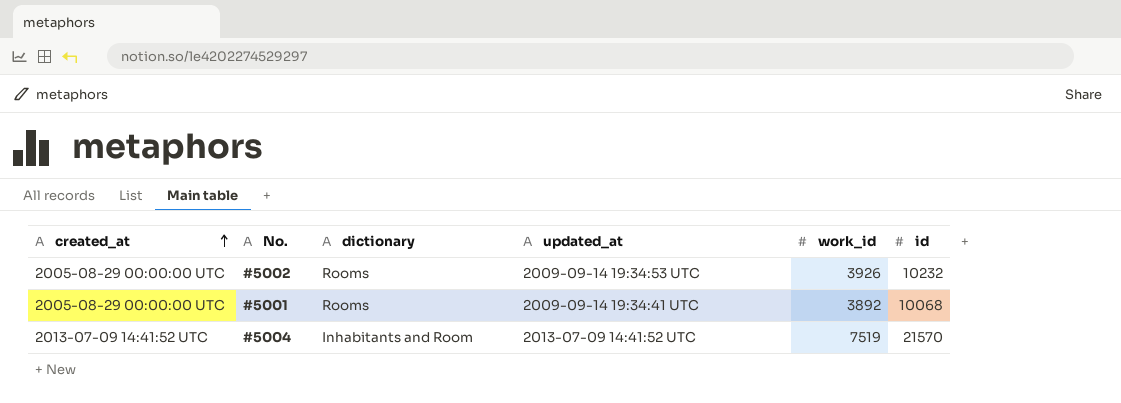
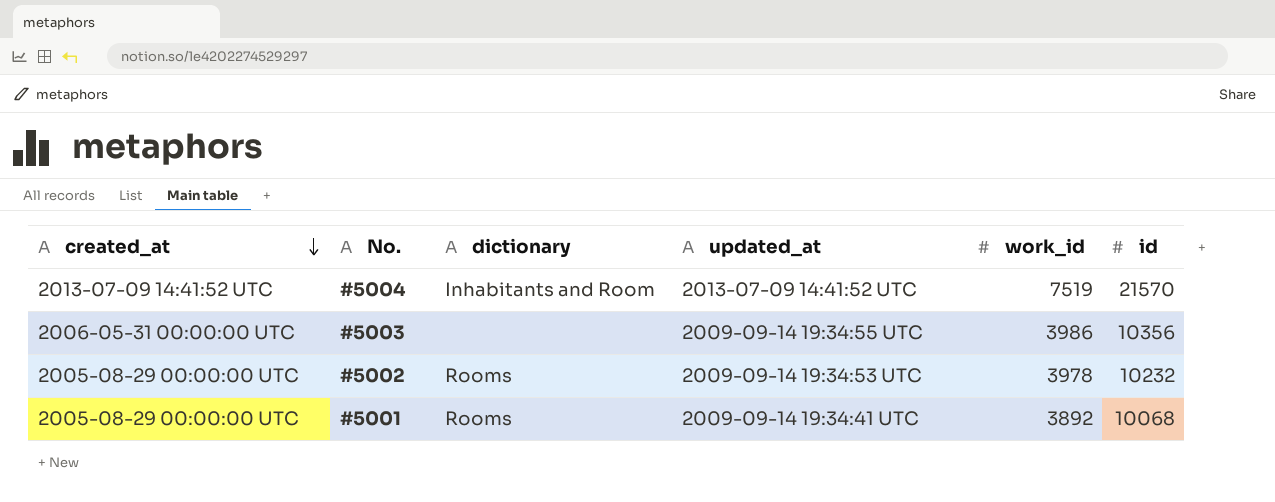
row order: created_at ascending -> created_at descending
row #5003: none -> 2006-05-31 00:00:00 UTC | none | 2009-09-14 19:34:55 UTC | 3986 | 10356
#5002 | work_id: 3926 -> 3978

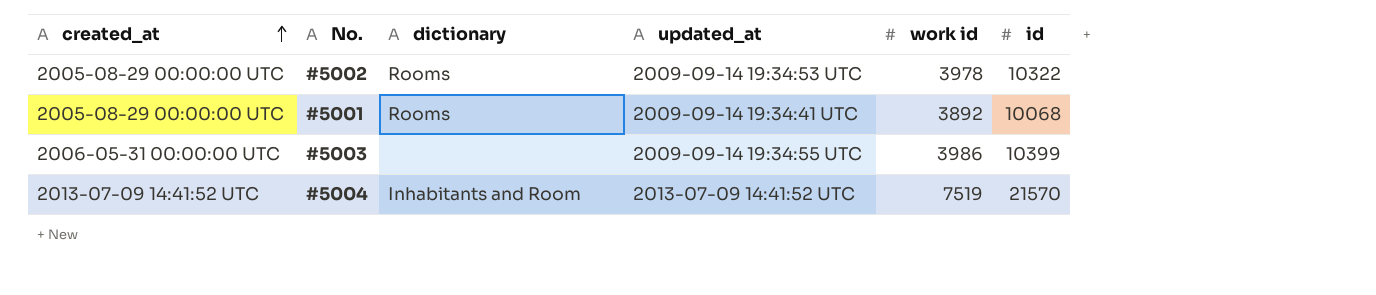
row order: created_at descending -> created_at ascending
column name: work_id -> work id
#5002 | id: 10232 -> 10322
#5003 | id: 10356 -> 10399

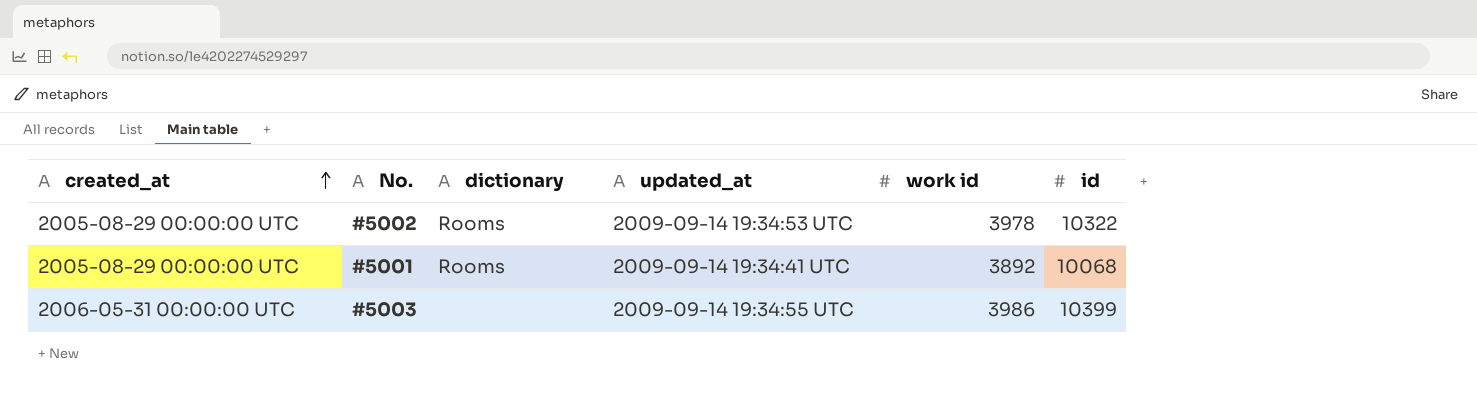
row #5004: 2013-07-09 14:41:52 UTC | Inhabitants and Room | 2013-07-09 14:41:52 UTC | 7519 | 21570 -> none

